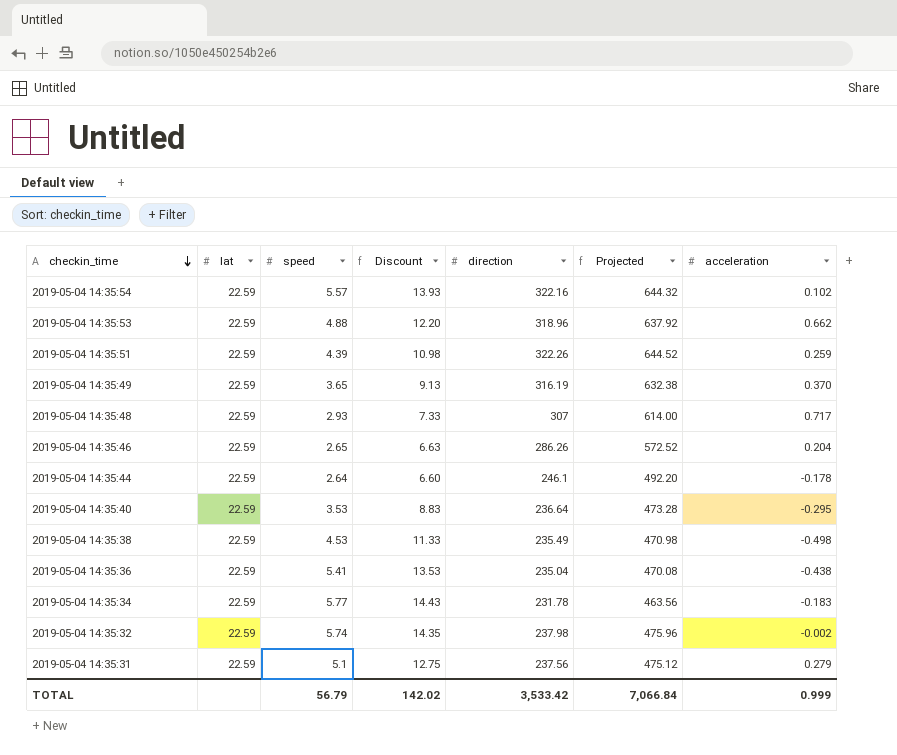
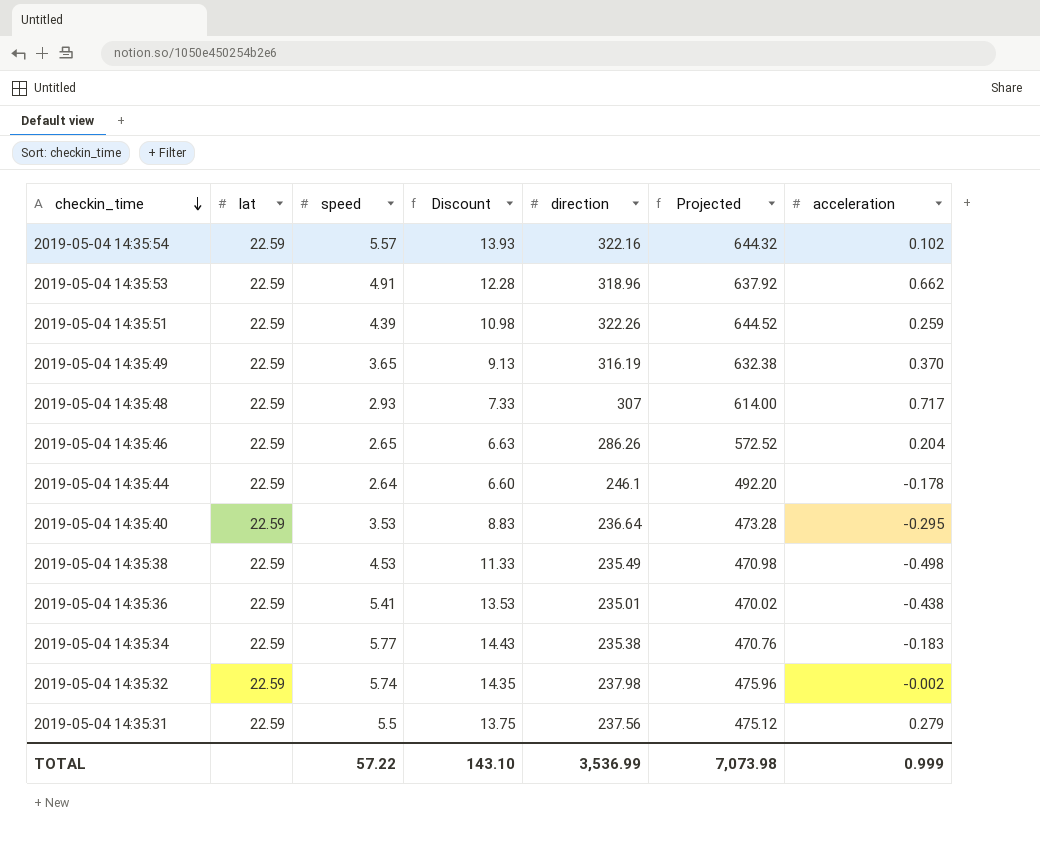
2019-05-04 14:35:53 | speed: 4.88 -> 4.91
2019-05-04 14:35:53 | Discount: 12.20 -> 12.28
2019-05-04 14:35:36 | direction: 235.04 -> 235.01
2019-05-04 14:35:36 | Projected: 470.08 -> 470.02
2019-05-04 14:35:34 | direction: 231.78 -> 235.38
2019-05-04 14:35:34 | Projected: 463.56 -> 470.76
2019-05-04 14:35:31 | speed: 5.1 -> 5.5
2019-05-04 14:35:31 | Discount: 12.75 -> 13.75
TOTAL | speed: 56.79 -> 57.22
TOTAL | Discount: 142.02 -> 143.10
TOTAL | direction: 3,533.42 -> 3,536.99
TOTAL | Projected: 7,066.84 -> 7,073.98

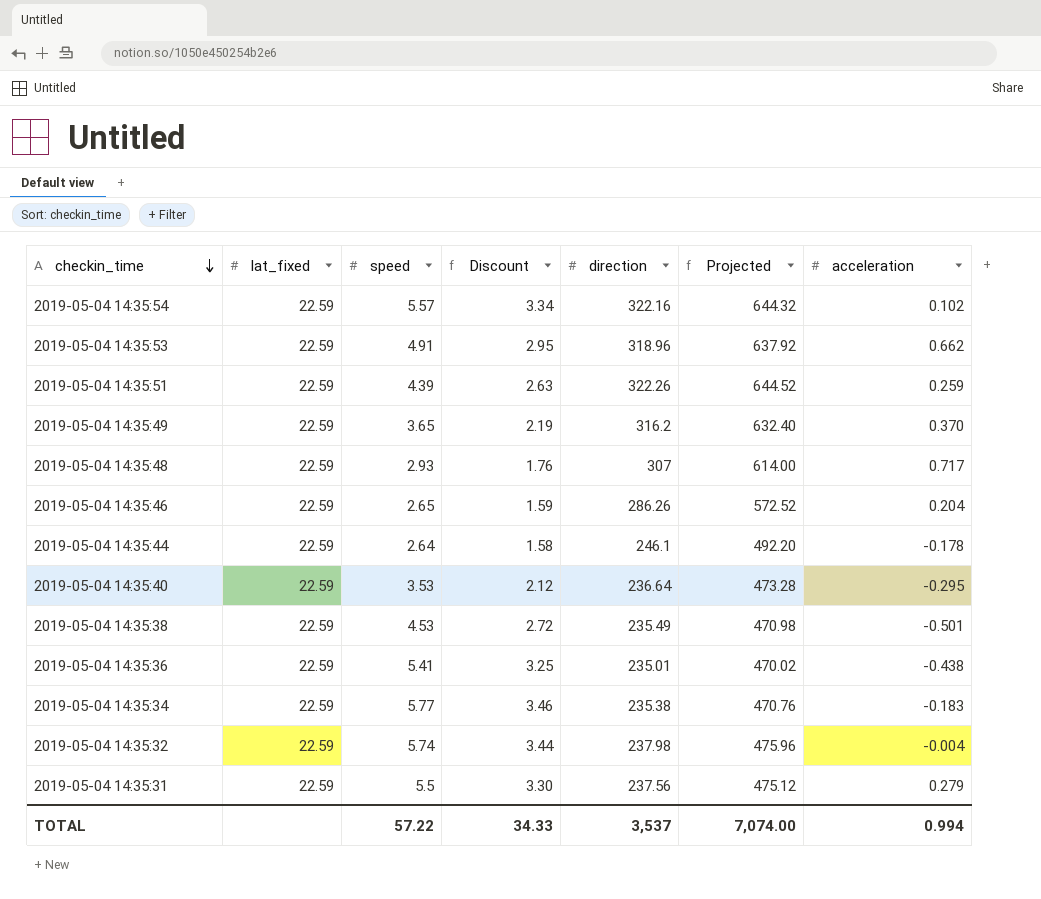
column name: lat -> lat_fixed
column Discount | formula: [speed] * 2.5 -> [speed] * 0.6
2019-05-04 14:35:49 | direction: 316.19 -> 316.2
2019-05-04 14:35:49 | Projected: 632.38 -> 632.40
2019-05-04 14:35:38 | acceleration: -0.498 -> -0.501
2019-05-04 14:35:32 | acceleration: -0.002 -> -0.004
TOTAL | Discount: 143.10 -> 34.33
TOTAL | direction: 3,536.99 -> 3,537
TOTAL | Projected: 7,073.98 -> 7,074.00
TOTAL | acceleration: 0.999 -> 0.994

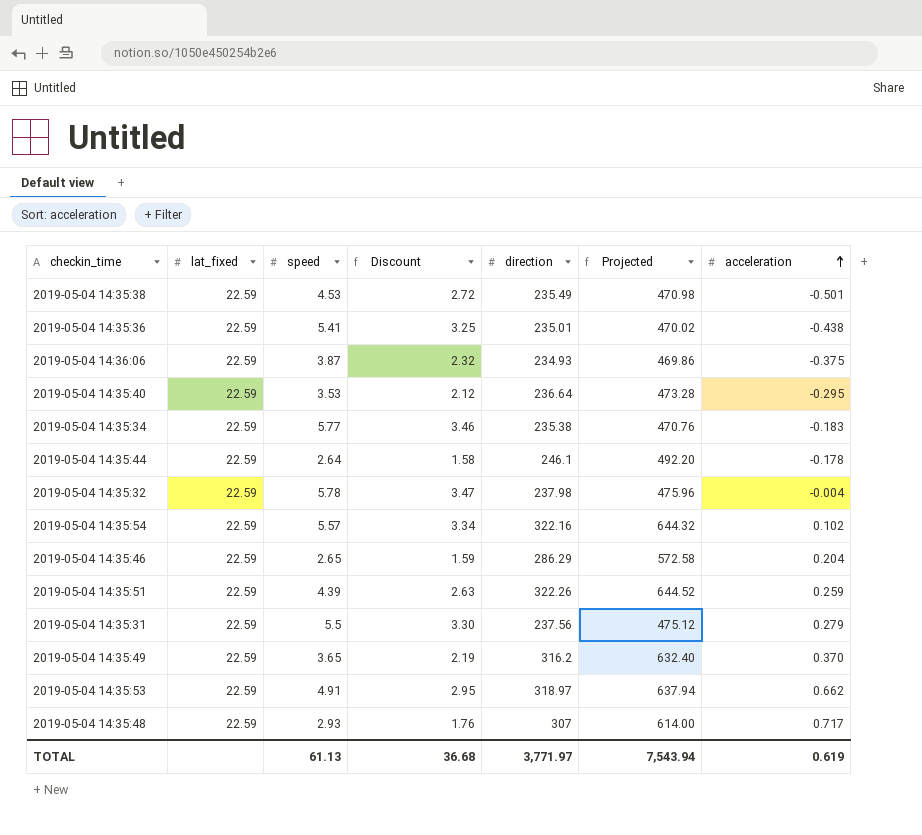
row order: checkin_time descending -> acceleration ascending
row 2019-05-04 14:36:06: none -> 22.59 | 3.87 | 2.32 | 234.93 | 469.86 | -0.375
2019-05-04 14:35:32 | speed: 5.74 -> 5.78
2019-05-04 14:35:32 | Discount: 3.44 -> 3.47
2019-05-04 14:35:46 | direction: 286.26 -> 286.29
2019-05-04 14:35:46 | Projected: 572.52 -> 572.58
2019-05-04 14:35:53 | direction: 318.96 -> 318.97
2019-05-04 14:35:53 | Projected: 637.92 -> 637.94
TOTAL | speed: 57.22 -> 61.13
TOTAL | Discount: 34.33 -> 36.68
TOTAL | direction: 3,537 -> 3,771.97
TOTAL | Projected: 7,074.00 -> 7,543.94
TOTAL | acceleration: 0.994 -> 0.619

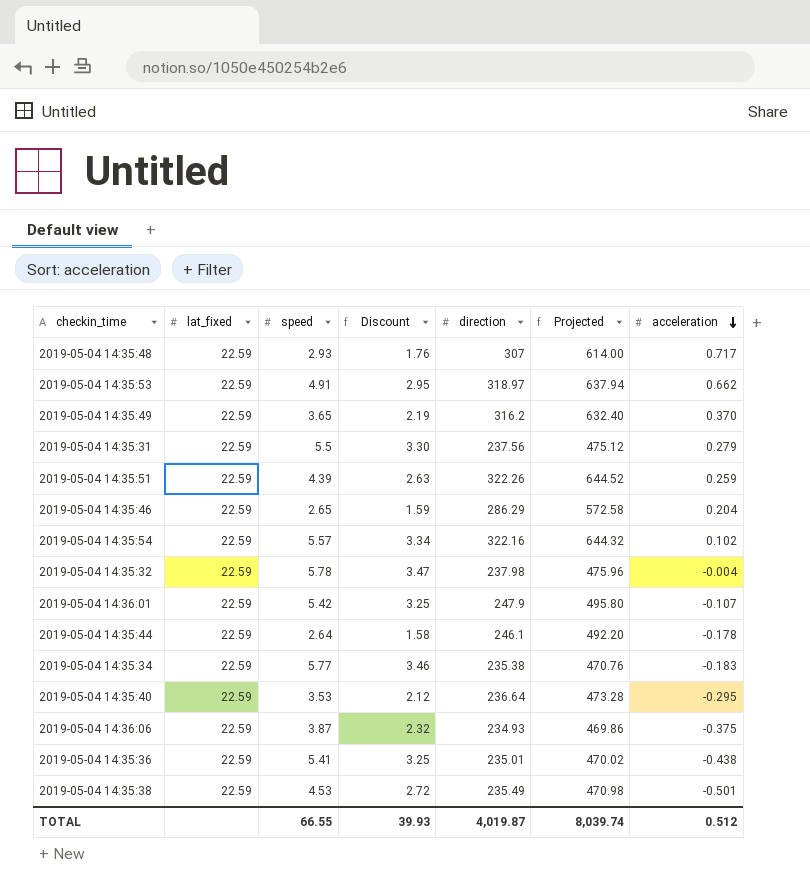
row order: acceleration ascending -> acceleration descending
row 2019-05-04 14:36:01: none -> 22.59 | 5.42 | 3.25 | 247.9 | 495.80 | -0.107
TOTAL | speed: 61.13 -> 66.55
TOTAL | Discount: 36.68 -> 39.93
TOTAL | direction: 3,771.97 -> 4,019.87
TOTAL | Projected: 7,543.94 -> 8,039.74
TOTAL | acceleration: 0.619 -> 0.512

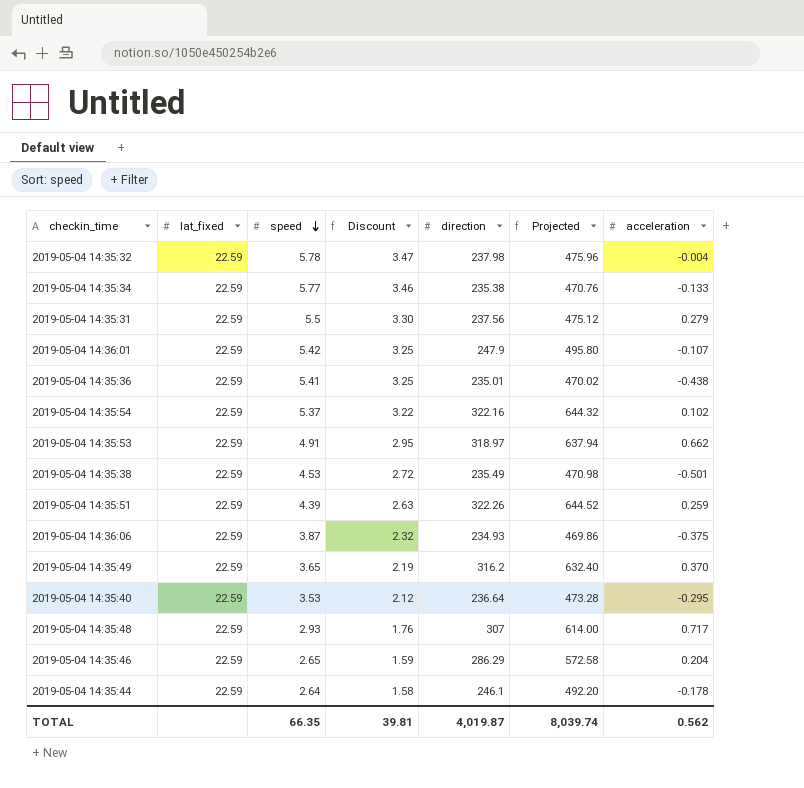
row order: acceleration descending -> speed descending
2019-05-04 14:35:34 | acceleration: -0.183 -> -0.133
2019-05-04 14:35:54 | speed: 5.57 -> 5.37
2019-05-04 14:35:54 | Discount: 3.34 -> 3.22
TOTAL | speed: 66.55 -> 66.35
TOTAL | Discount: 39.93 -> 39.81
TOTAL | acceleration: 0.512 -> 0.562

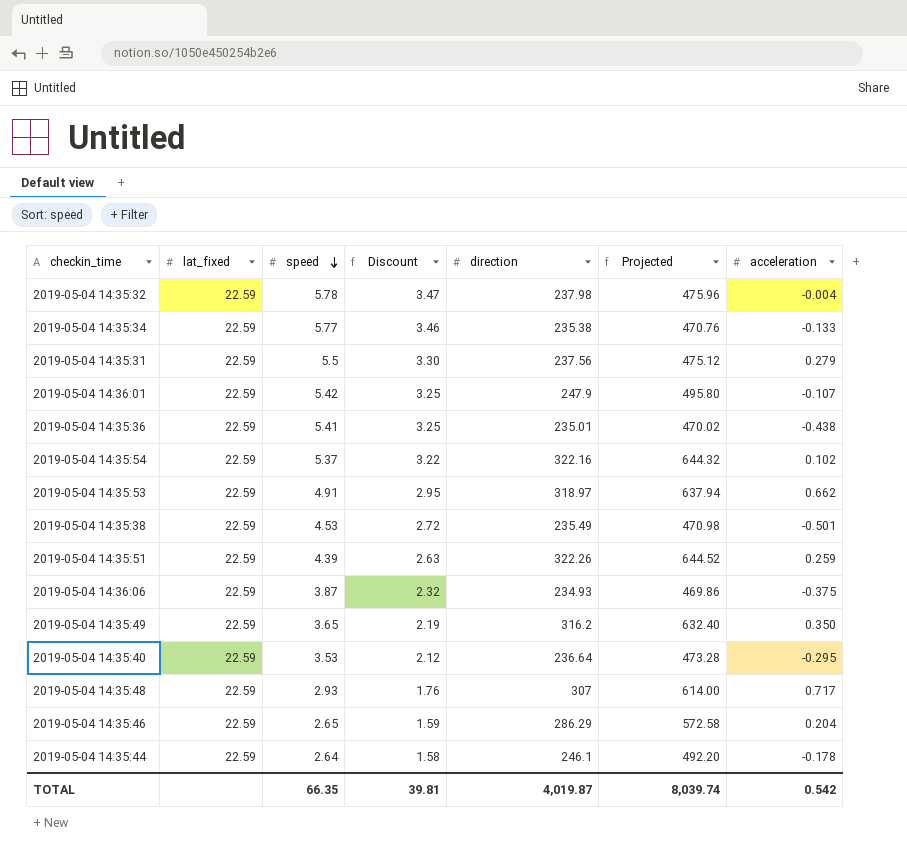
2019-05-04 14:35:49 | acceleration: 0.370 -> 0.350
TOTAL | acceleration: 0.562 -> 0.542

